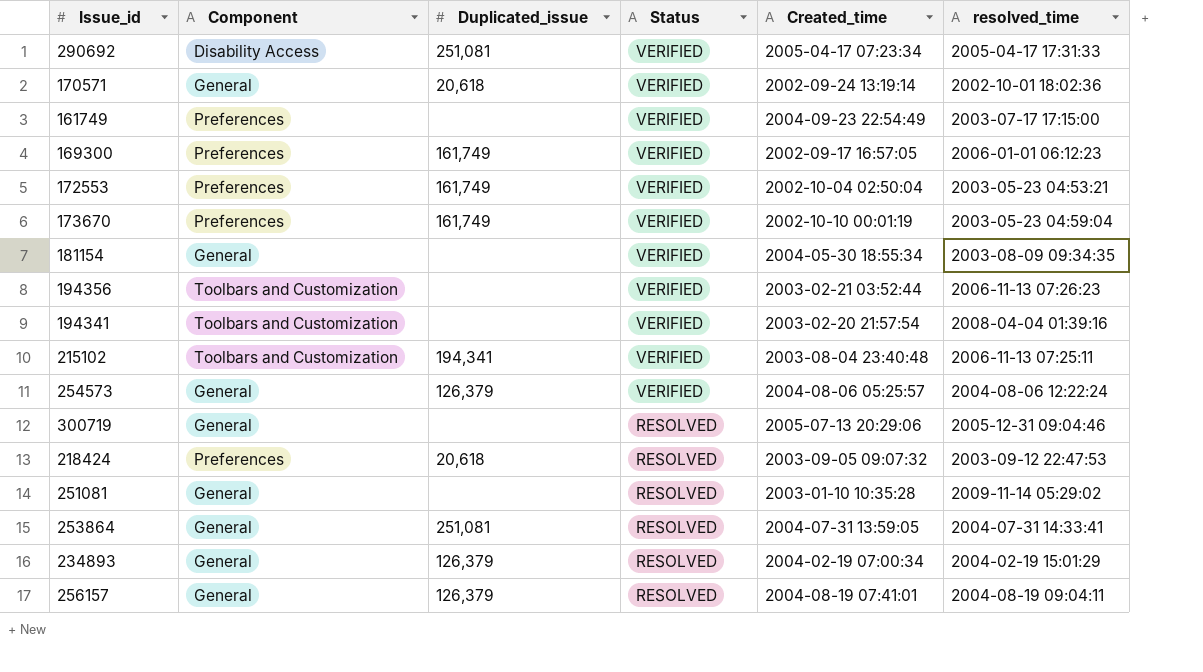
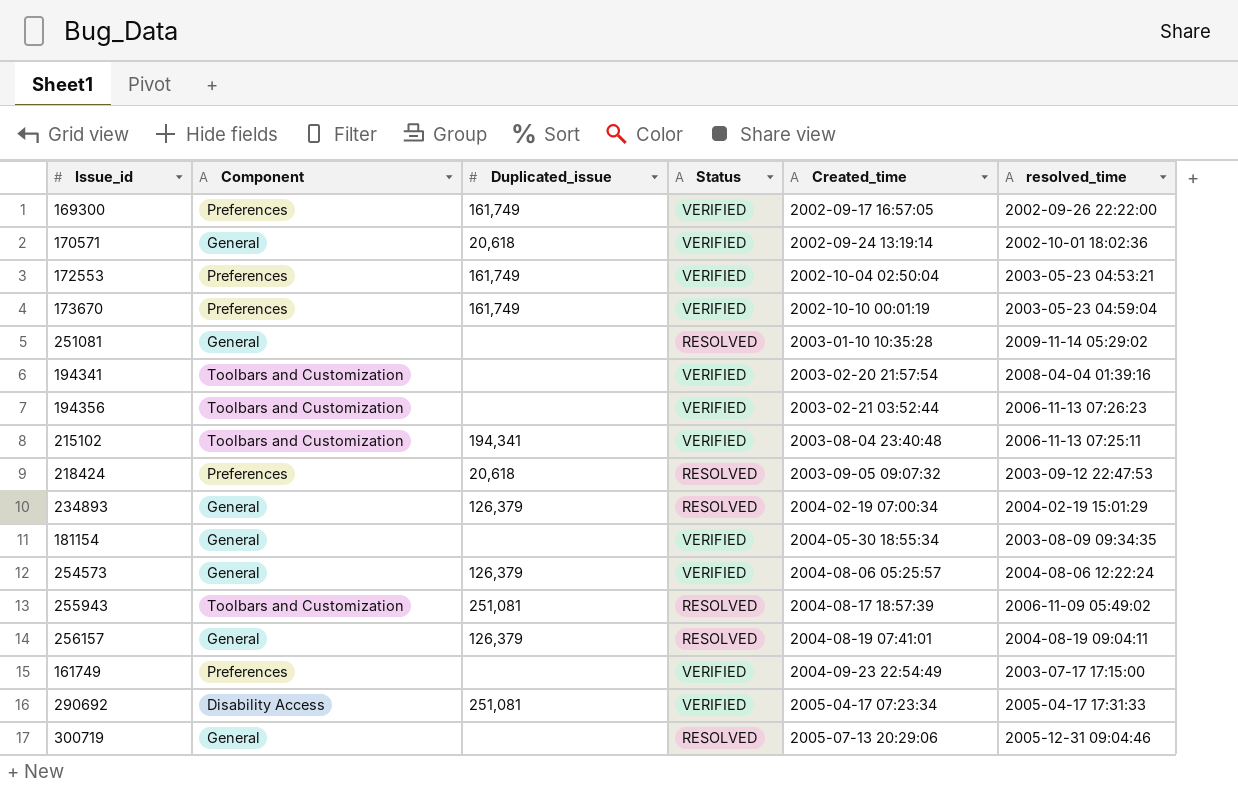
row order: Status descending -> Created_time ascending
row 253864: General | 251,081 | RESOLVED | 2004-07-31 13:59:05 | 2004-07-31 14:33:41 -> none
169300 | resolved_time: 2006-01-01 06:12:23 -> 2002-09-26 22:22:00
row 255943: none -> Toolbars and Customization | 251,081 | RESOLVED | 2004-08-17 18:57:39 | 2006-11-09 05:49:02

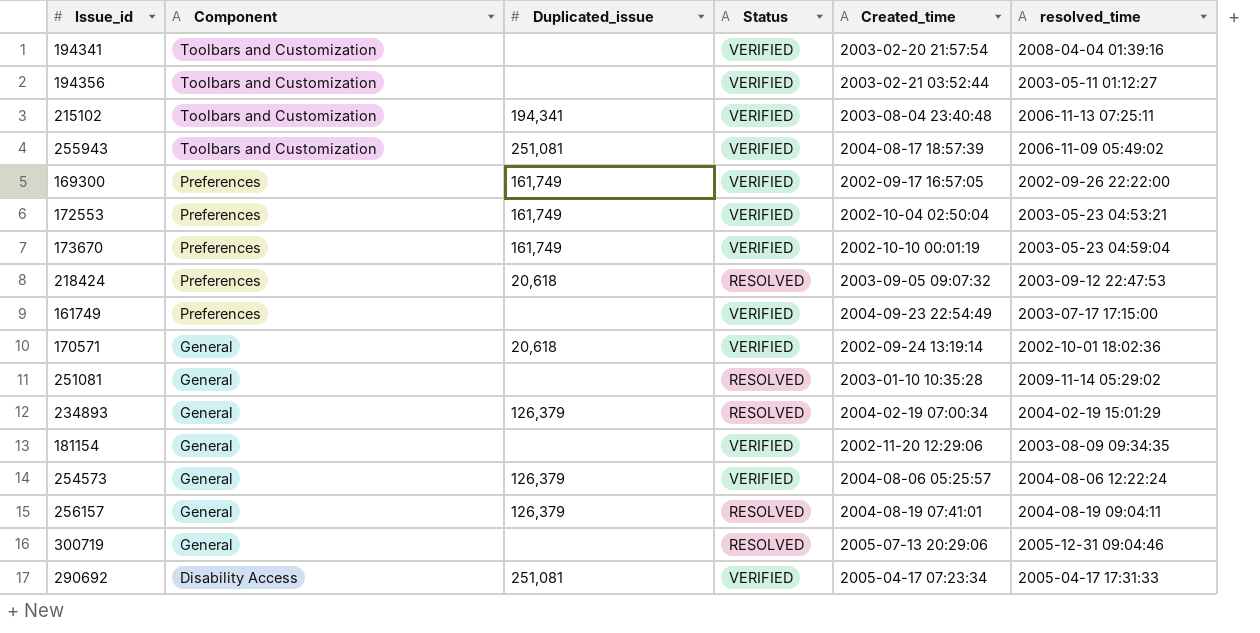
row order: Created_time ascending -> Component descending
194356 | resolved_time: 2006-11-13 07:26:23 -> 2003-05-11 01:12:27
255943 | Status: RESOLVED -> VERIFIED
181154 | Created_time: 2004-05-30 18:55:34 -> 2002-11-20 12:29:06

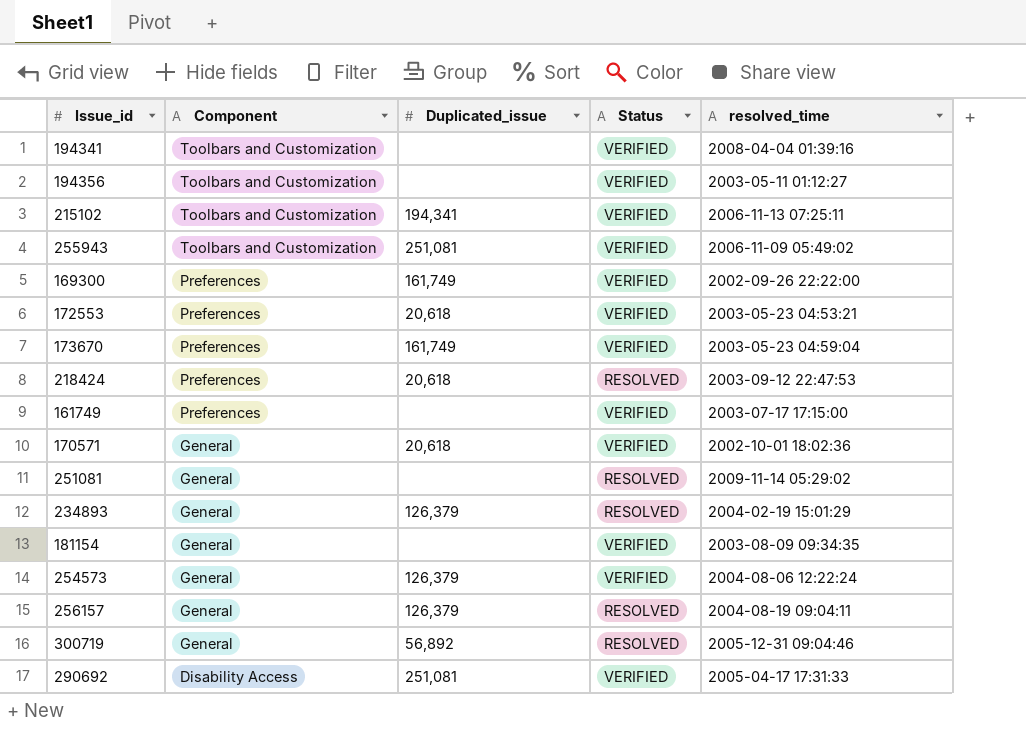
column Created_time | position: 5 -> none
172553 | Duplicated_issue: 161,749 -> 20,618
300719 | Duplicated_issue: none -> 56,892

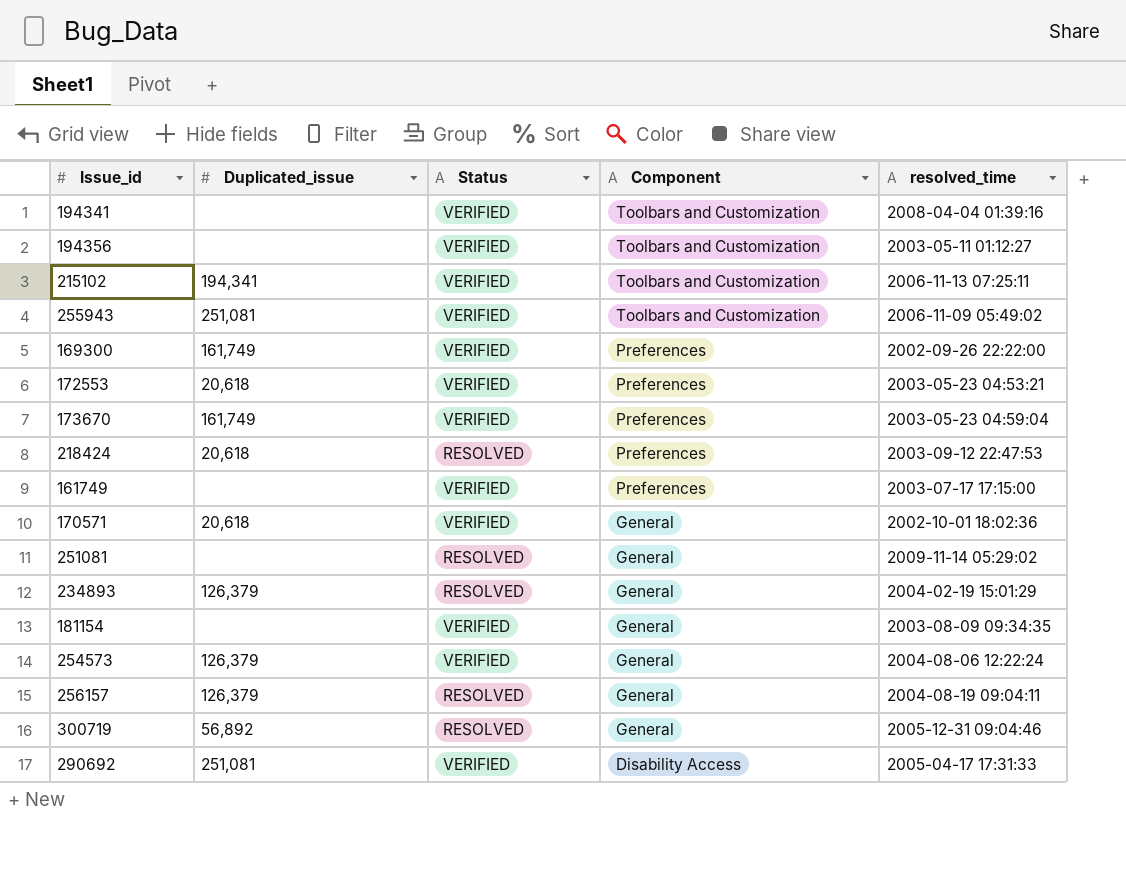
column Component | position: 2 -> 4

